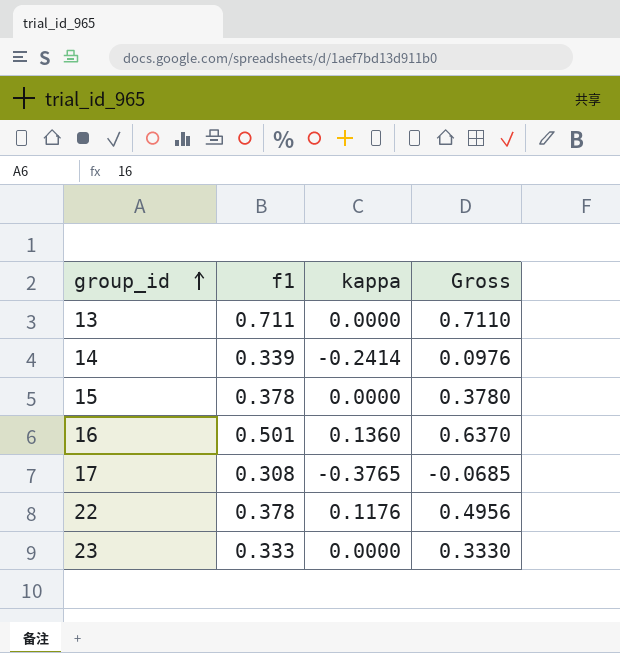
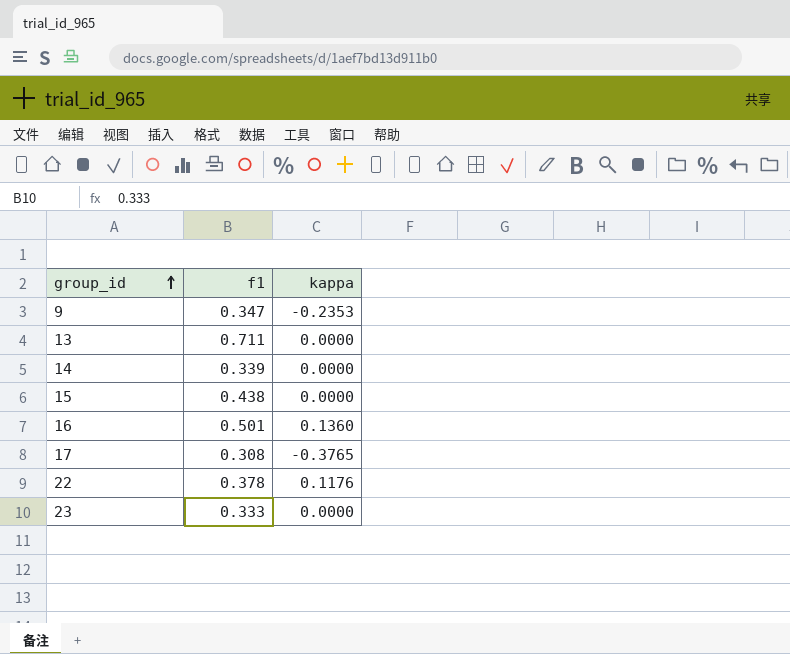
column Gross | formula: [f1] + [kappa] -> none
row 9: none -> 0.347 | -0.2353
14 | kappa: -0.2414 -> 0.0000
15 | f1: 0.378 -> 0.438

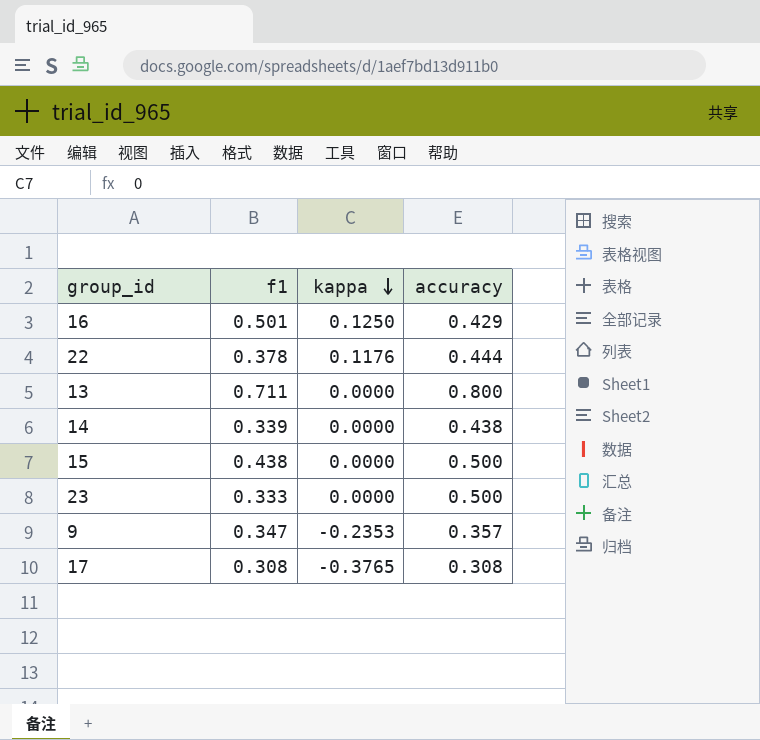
row order: group_id ascending -> kappa descending
column accuracy | position: none -> 4
16 | kappa: 0.1360 -> 0.1250

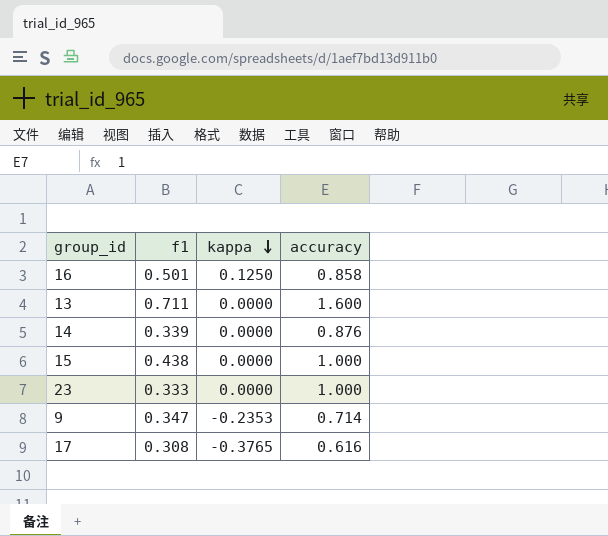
row 22: 0.378 | 0.1176 | 0.444 -> none
16 | accuracy: 0.429 -> 0.858
13 | accuracy: 0.800 -> 1.600
14 | accuracy: 0.438 -> 0.876
15 | accuracy: 0.500 -> 1.000
23 | accuracy: 0.500 -> 1.000
9 | accuracy: 0.357 -> 0.714
17 | accuracy: 0.308 -> 0.616

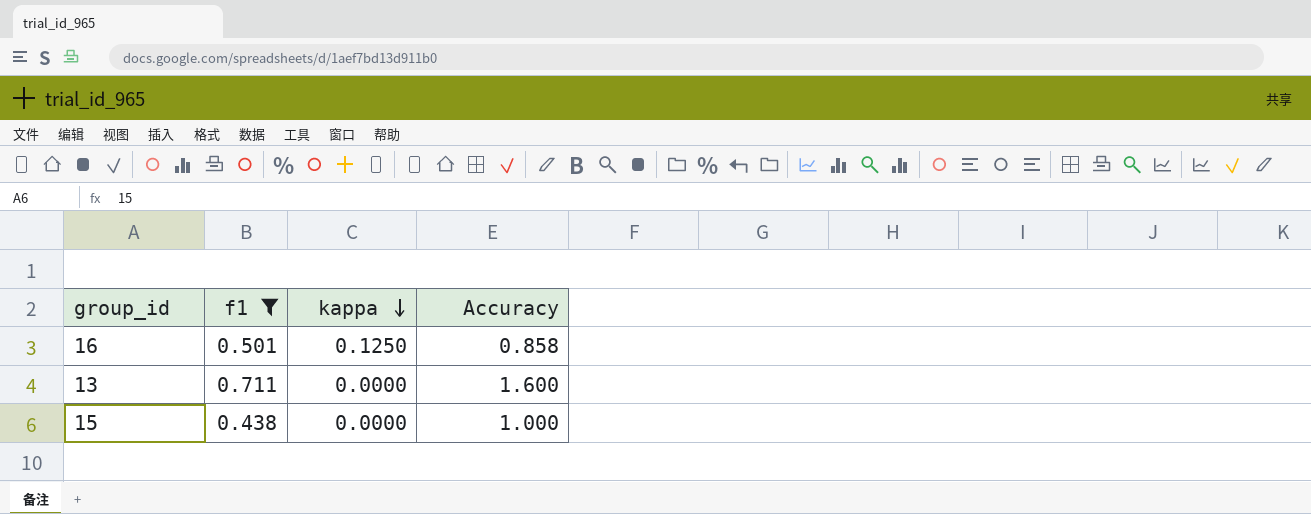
filter: none -> f1 >= 0.438
column name: accuracy -> Accuracy

